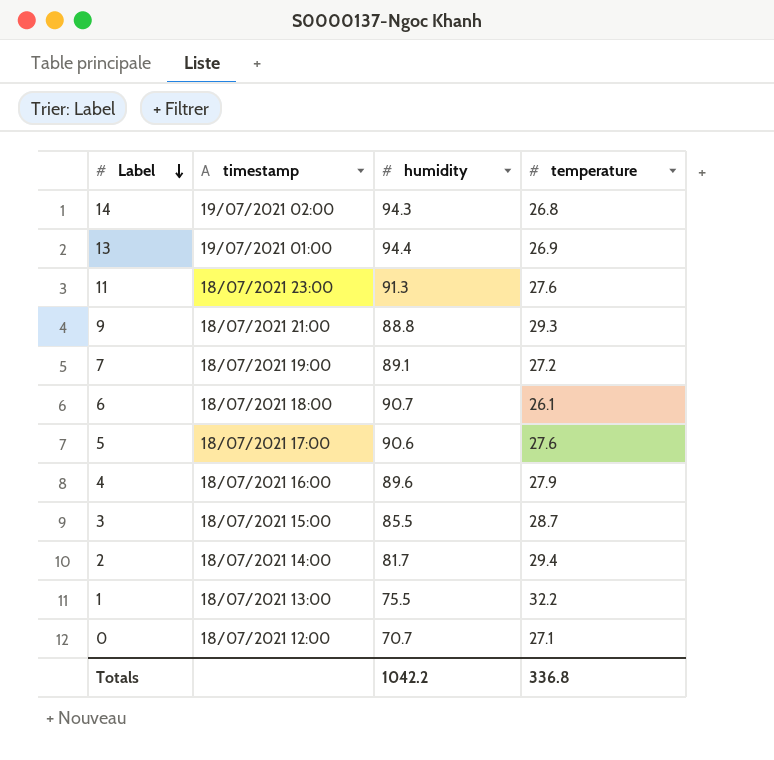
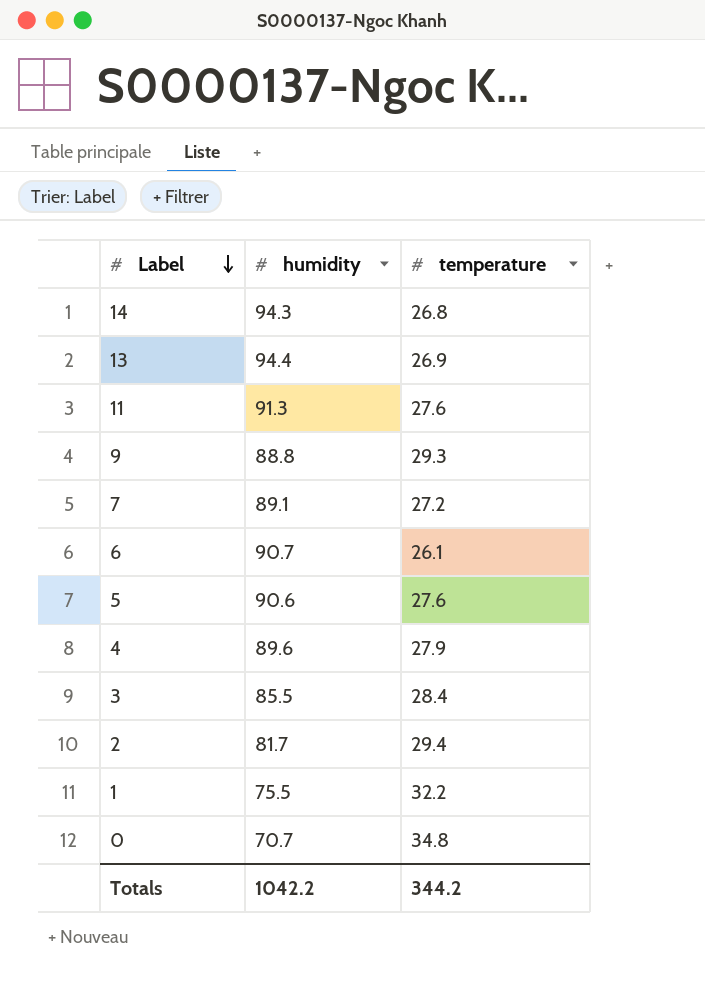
column timestamp | position: 2 -> none
3 | temperature: 28.7 -> 28.4
0 | temperature: 27.1 -> 34.8
Totals | temperature: 336.8 -> 344.2

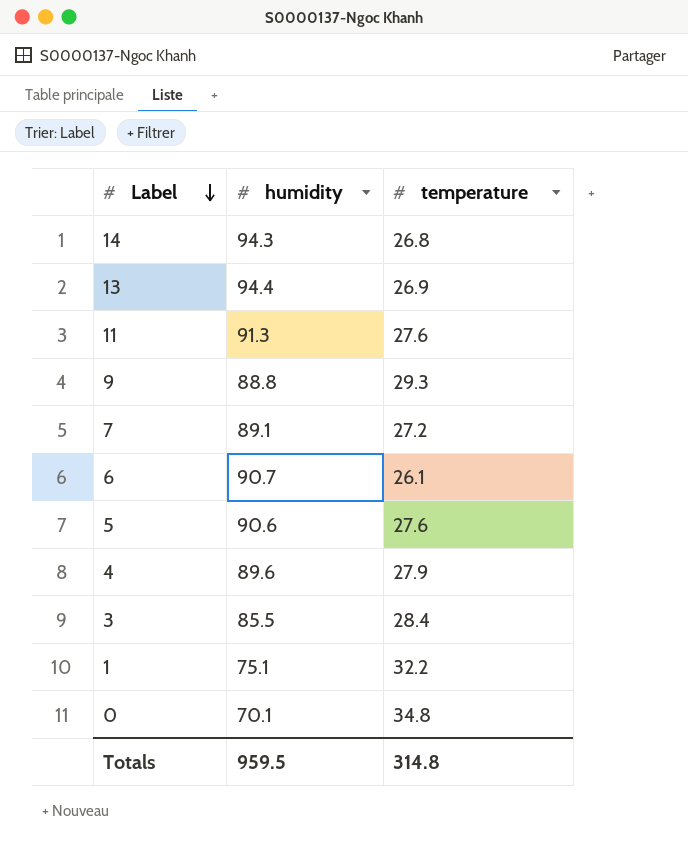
row 2: 81.7 | 29.4 -> none
1 | humidity: 75.5 -> 75.1
0 | humidity: 70.7 -> 70.1
Totals | humidity: 1042.2 -> 959.5
Totals | temperature: 344.2 -> 314.8

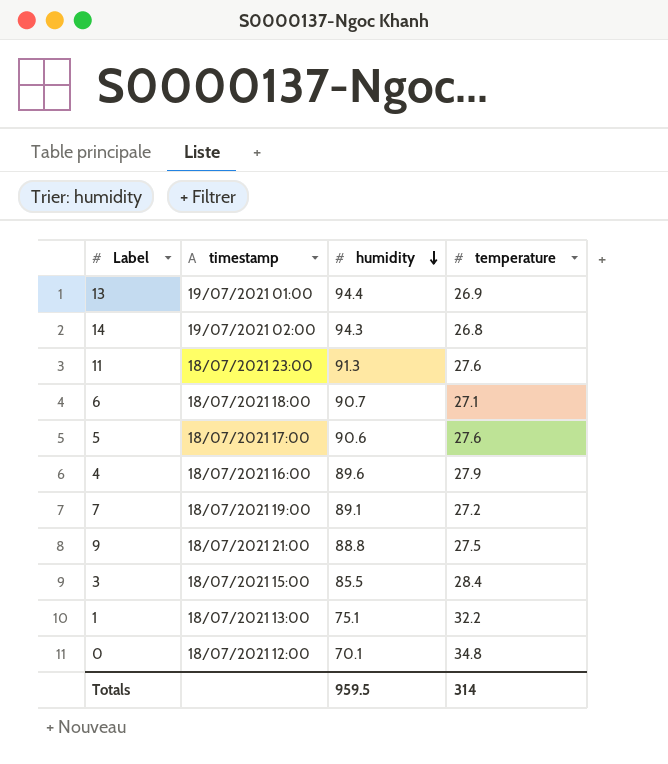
row order: Label descending -> humidity descending
column timestamp | position: none -> 2
6 | temperature: 26.1 -> 27.1
9 | temperature: 29.3 -> 27.5
Totals | temperature: 314.8 -> 314

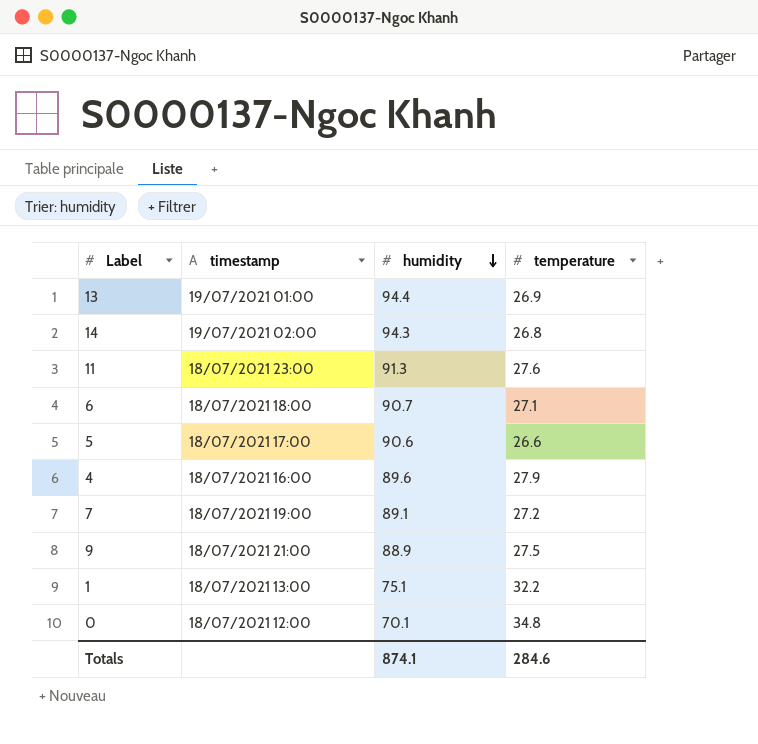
row 3: 18/07/2021 15:00 | 85.5 | 28.4 -> none
5 | temperature: 27.6 -> 26.6
9 | humidity: 88.8 -> 88.9
Totals | humidity: 959.5 -> 874.1
Totals | temperature: 314 -> 284.6

